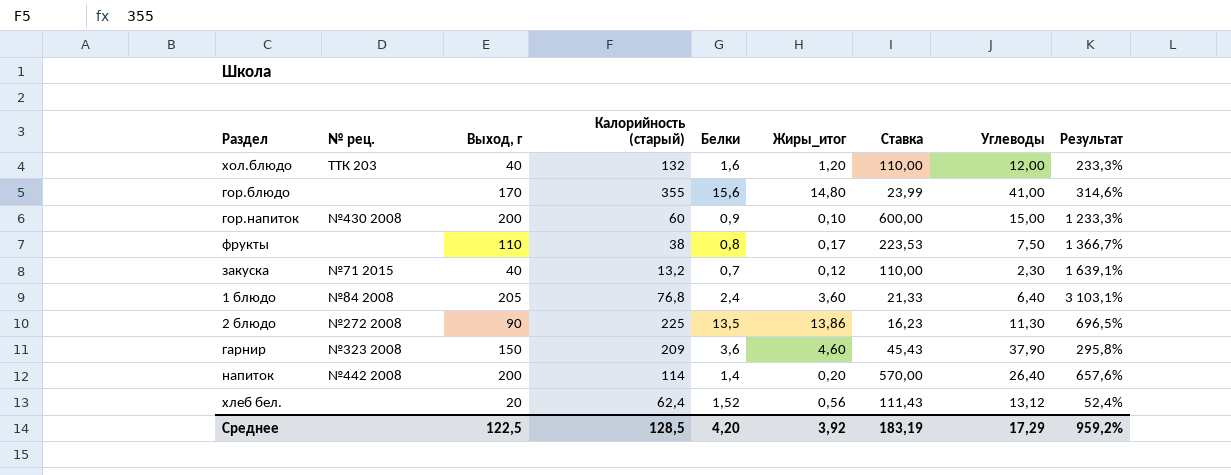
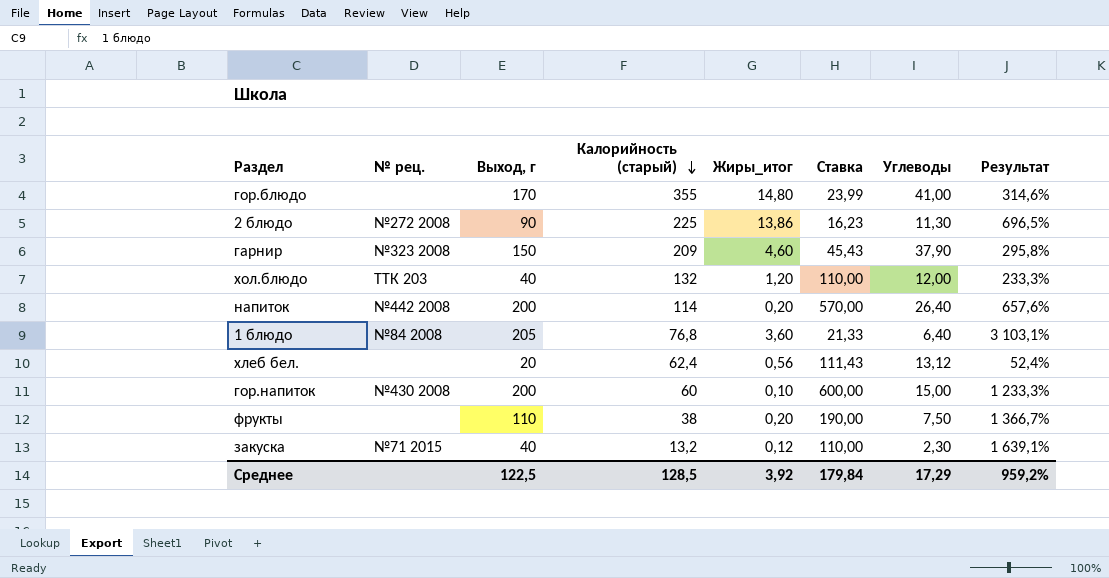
row order: none -> Калорийность (старый) descending
column Белки | position: 5 -> none
фрукты | Жиры_итог: 0,17 -> 0,20
фрукты | Ставка: 223,53 -> 190,00
Среднее | Ставка: 183,19 -> 179,84

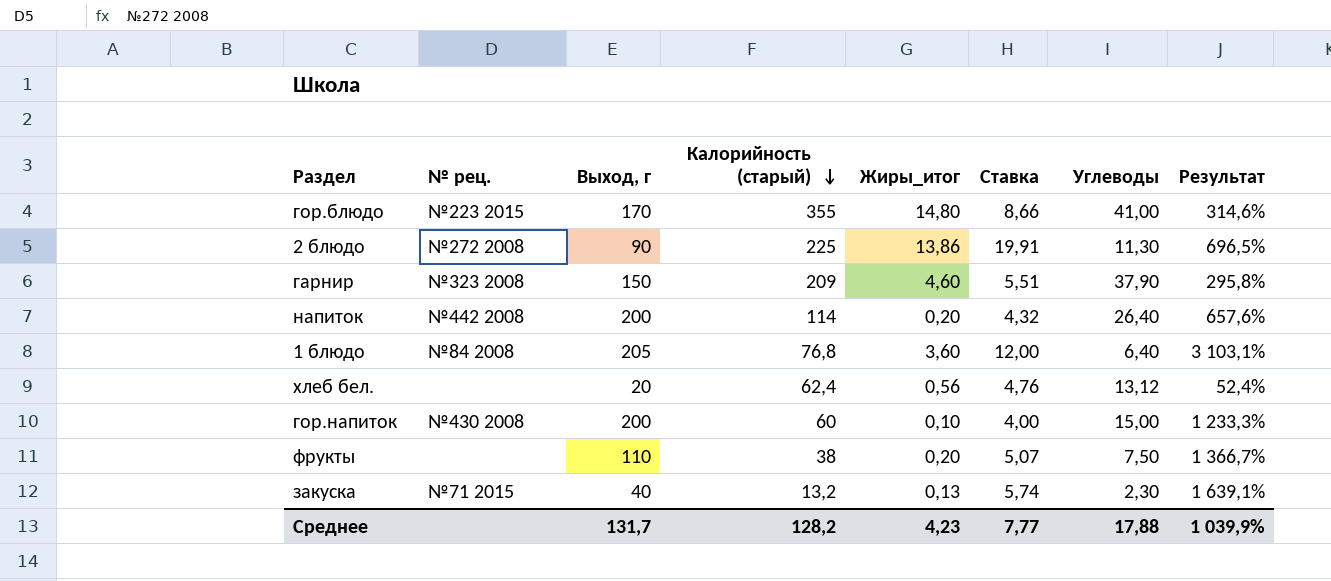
column Ставка | formula: [Калорийность (старый)] / [Жиры_итог] -> [Калорийность (старый)] / [Углеводы]
row хол.блюдо: ТТК 203 | 40 | 132 | 1,20 | 110,00 | 12,00 | 233,3% -> none
гор.блюдо | № рец.: none -> №223 2015
закуска | Жиры_итог: 0,12 -> 0,13
Среднее | Выход, г: 122,5 -> 131,7
Среднее | Калорийность (старый): 128,5 -> 128,2
Среднее | Жиры_итог: 3,92 -> 4,23
Среднее | Ставка: 179,84 -> 7,77
Среднее | Углеводы: 17,29 -> 17,88
Среднее | Результат: 959,2% -> 1 039,9%

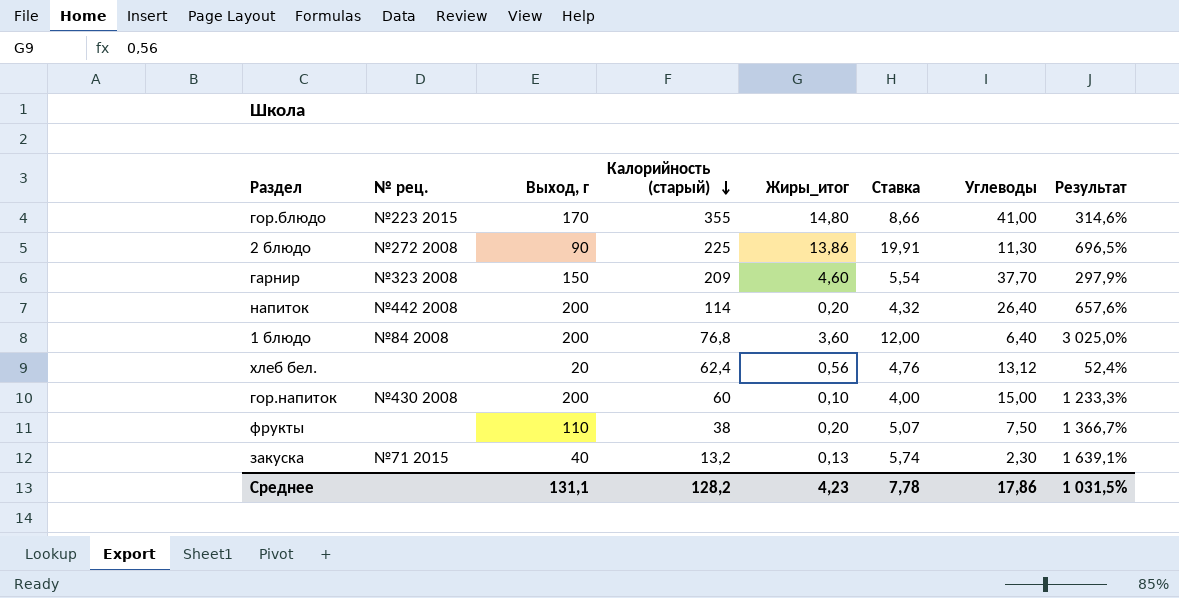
гарнир | Ставка: 5,51 -> 5,54
гарнир | Углеводы: 37,90 -> 37,70
гарнир | Результат: 295,8% -> 297,9%
1 блюдо | Выход, г: 205 -> 200
1 блюдо | Результат: 3 103,1% -> 3 025,0%
Среднее | Выход, г: 131,7 -> 131,1
Среднее | Ставка: 7,77 -> 7,78
Среднее | Углеводы: 17,88 -> 17,86
Среднее | Результат: 1 039,9% -> 1 031,5%

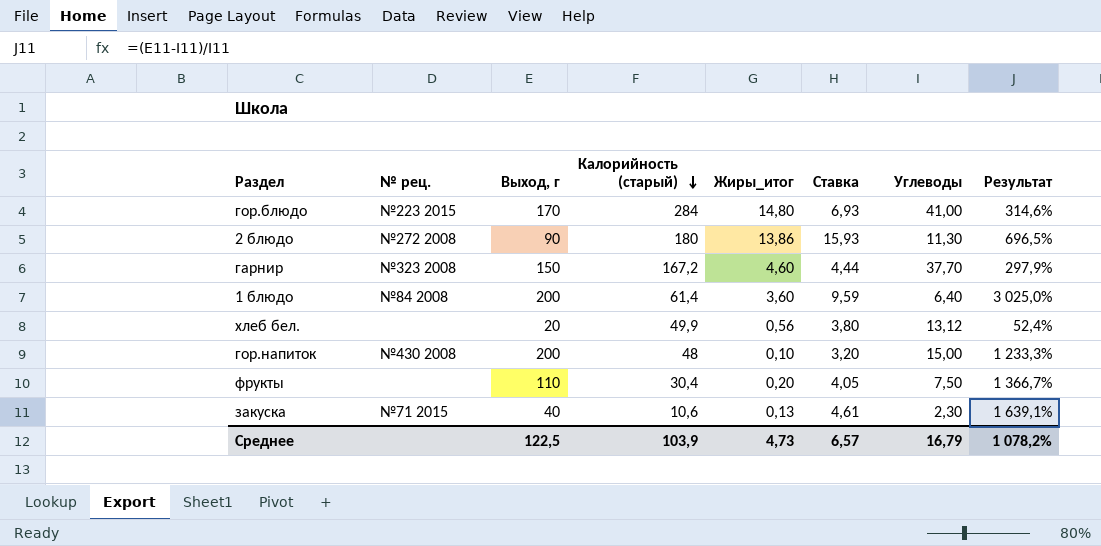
row напиток: №442 2008 | 200 | 114 | 0,20 | 4,32 | 26,40 | 657,6% -> none
гор.блюдо | Калорийность (старый): 355 -> 284
гор.блюдо | Ставка: 8,66 -> 6,93
2 блюдо | Калорийность (старый): 225 -> 180
2 блюдо | Ставка: 19,91 -> 15,93
гарнир | Калорийность (старый): 209 -> 167,2
гарнир | Ставка: 5,54 -> 4,44
1 блюдо | Калорийность (старый): 76,8 -> 61,4
1 блюдо | Ставка: 12,00 -> 9,59
хлеб бел. | Калорийность (старый): 62,4 -> 49,9
хлеб бел. | Ставка: 4,76 -> 3,80
гор.напиток | Калорийность (старый): 60 -> 48
гор.напиток | Ставка: 4,00 -> 3,20
фрукты | Калорийность (старый): 38 -> 30,4
фрукты | Ставка: 5,07 -> 4,05
закуска | Калорийность (старый): 13,2 -> 10,6
закуска | Ставка: 5,74 -> 4,61
Среднее | Выход, г: 131,1 -> 122,5
Среднее | Калорийность (старый): 128,2 -> 103,9
Среднее | Жиры_итог: 4,23 -> 4,73
Среднее | Ставка: 7,78 -> 6,57
Среднее | Углеводы: 17,86 -> 16,79
Среднее | Результат: 1 031,5% -> 1 078,2%

